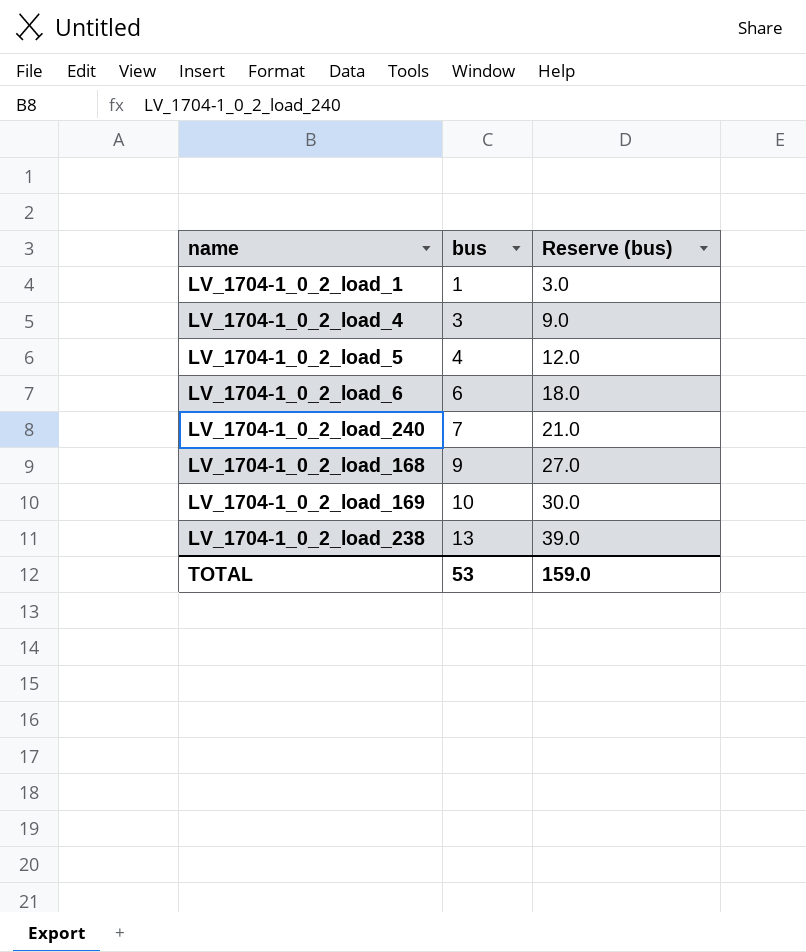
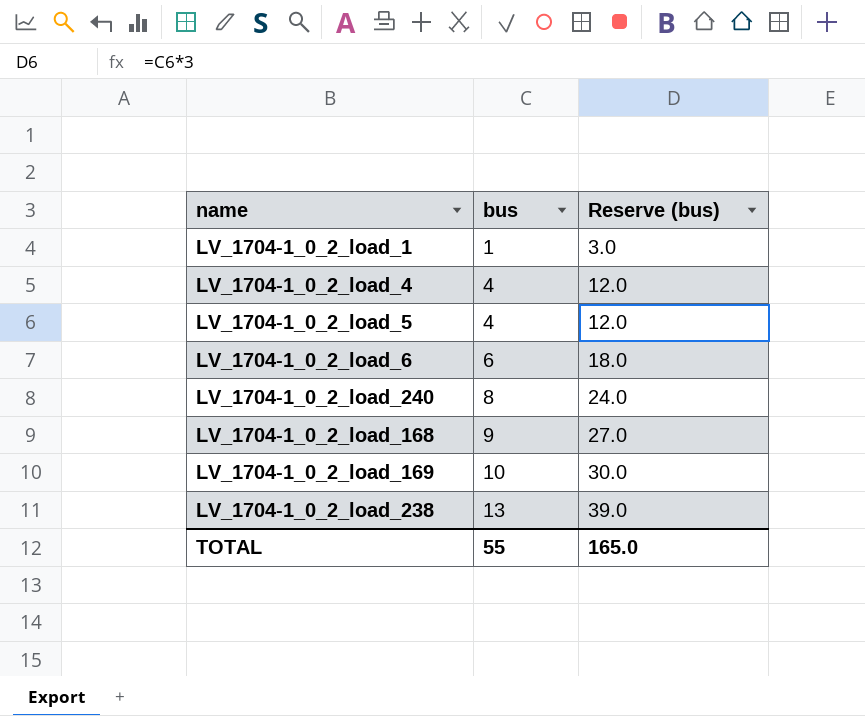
LV_1704-1_0_2_load_4 | bus: 3 -> 4
LV_1704-1_0_2_load_4 | Reserve (bus): 9.0 -> 12.0
LV_1704-1_0_2_load_240 | bus: 7 -> 8
LV_1704-1_0_2_load_240 | Reserve (bus): 21.0 -> 24.0
TOTAL | bus: 53 -> 55
TOTAL | Reserve (bus): 159.0 -> 165.0

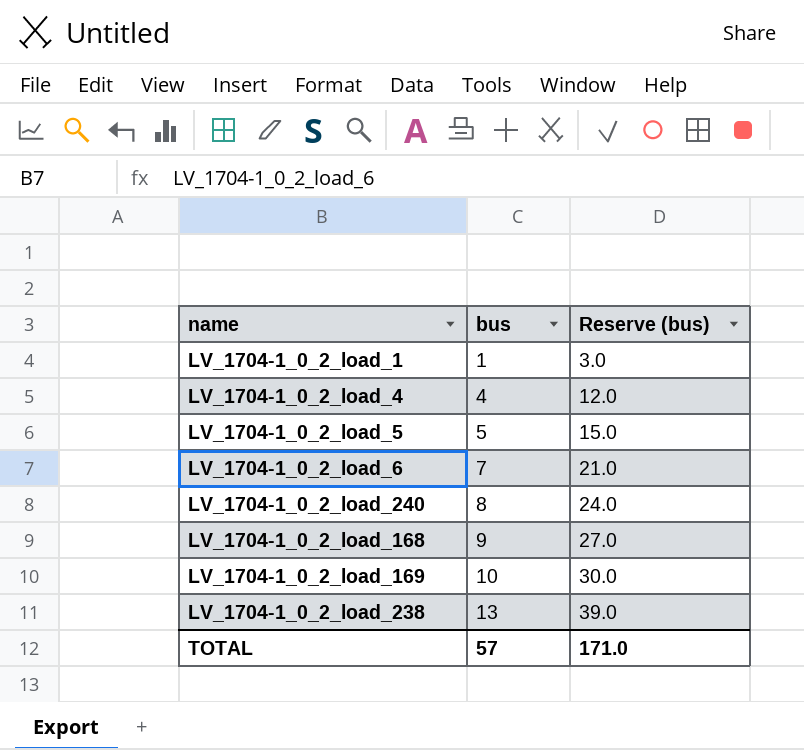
LV_1704-1_0_2_load_5 | bus: 4 -> 5
LV_1704-1_0_2_load_5 | Reserve (bus): 12.0 -> 15.0
LV_1704-1_0_2_load_6 | bus: 6 -> 7
LV_1704-1_0_2_load_6 | Reserve (bus): 18.0 -> 21.0
TOTAL | bus: 55 -> 57
TOTAL | Reserve (bus): 165.0 -> 171.0

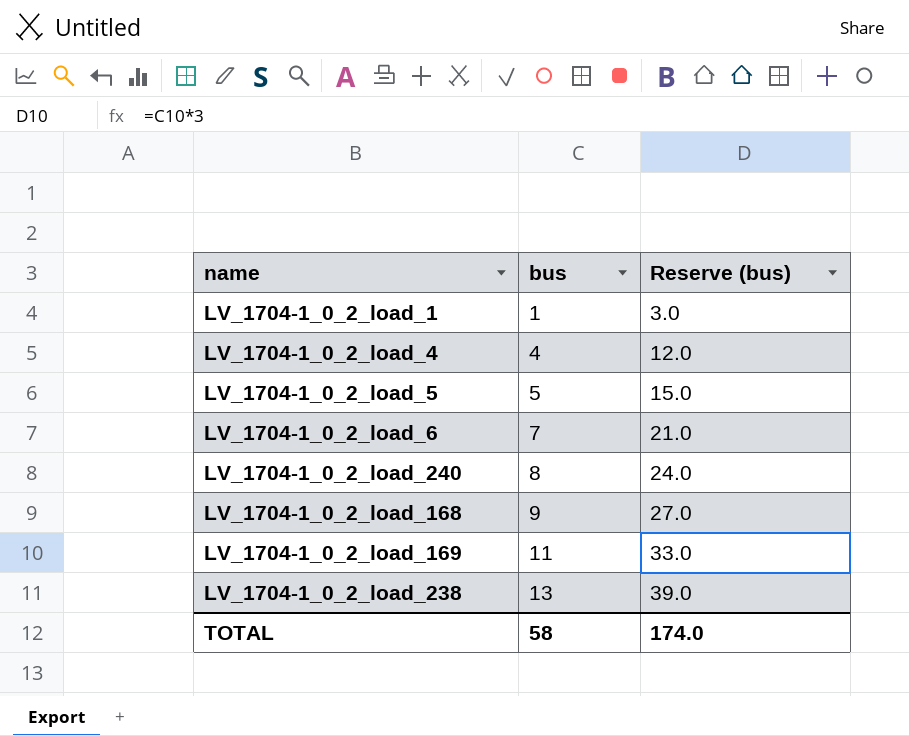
LV_1704-1_0_2_load_169 | bus: 10 -> 11
LV_1704-1_0_2_load_169 | Reserve (bus): 30.0 -> 33.0
TOTAL | bus: 57 -> 58
TOTAL | Reserve (bus): 171.0 -> 174.0

